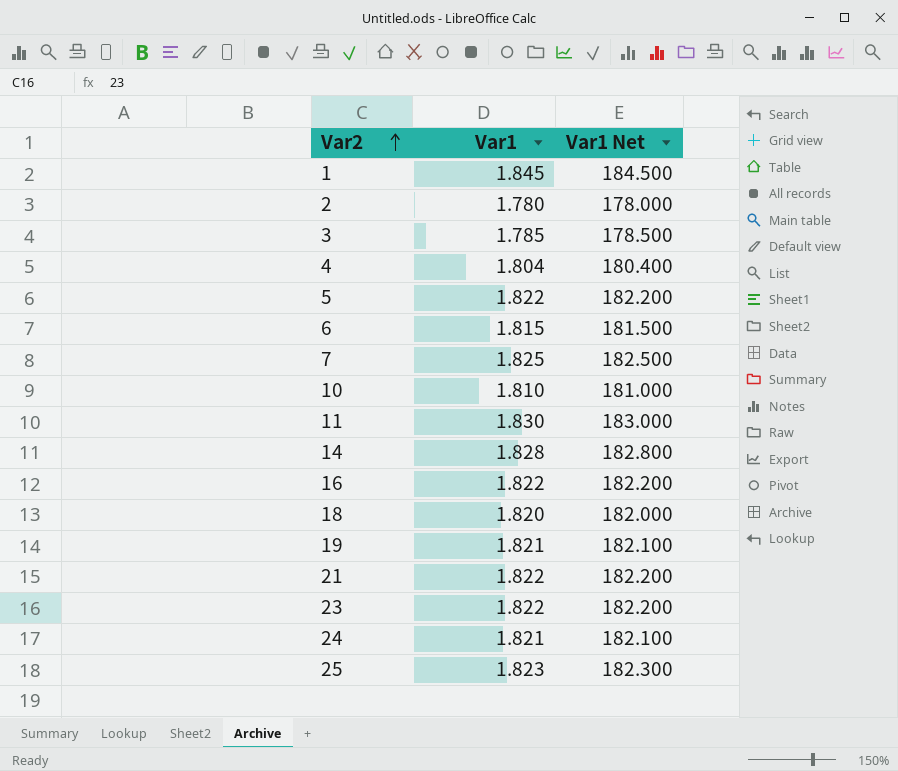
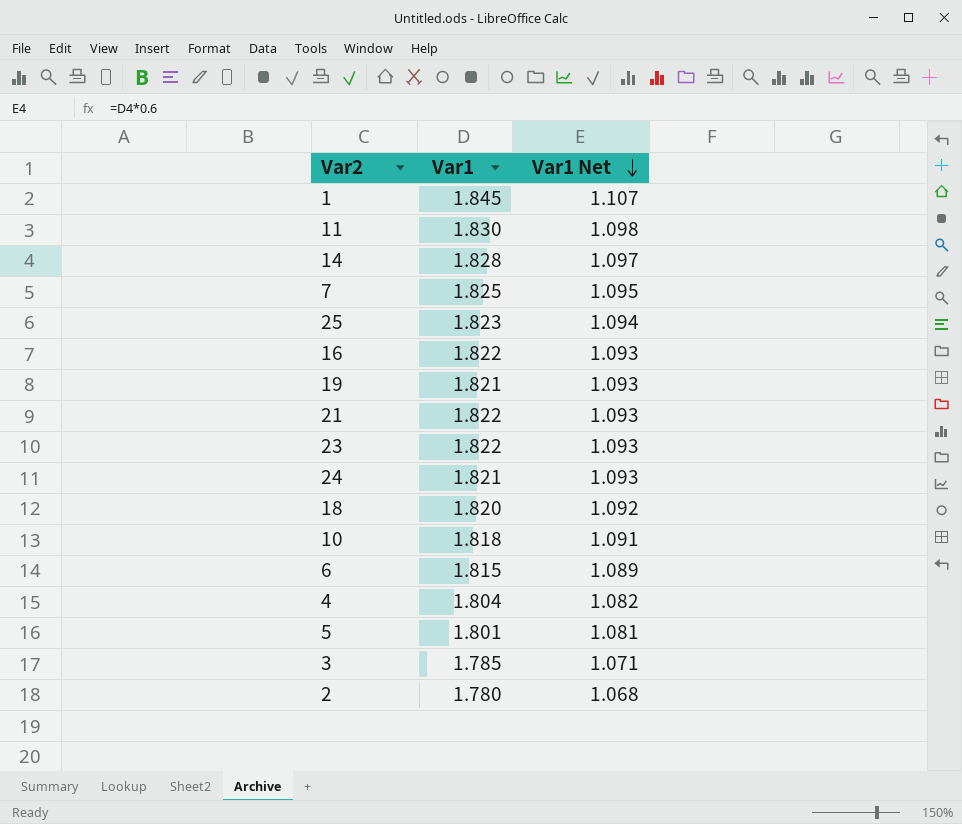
row order: Var2 ascending -> Var1 Net descending
column Var1 Net | formula: [Var1] * 100 -> [Var1] * 0.6
10 | Var1: 1.810 -> 1.818
5 | Var1: 1.822 -> 1.801

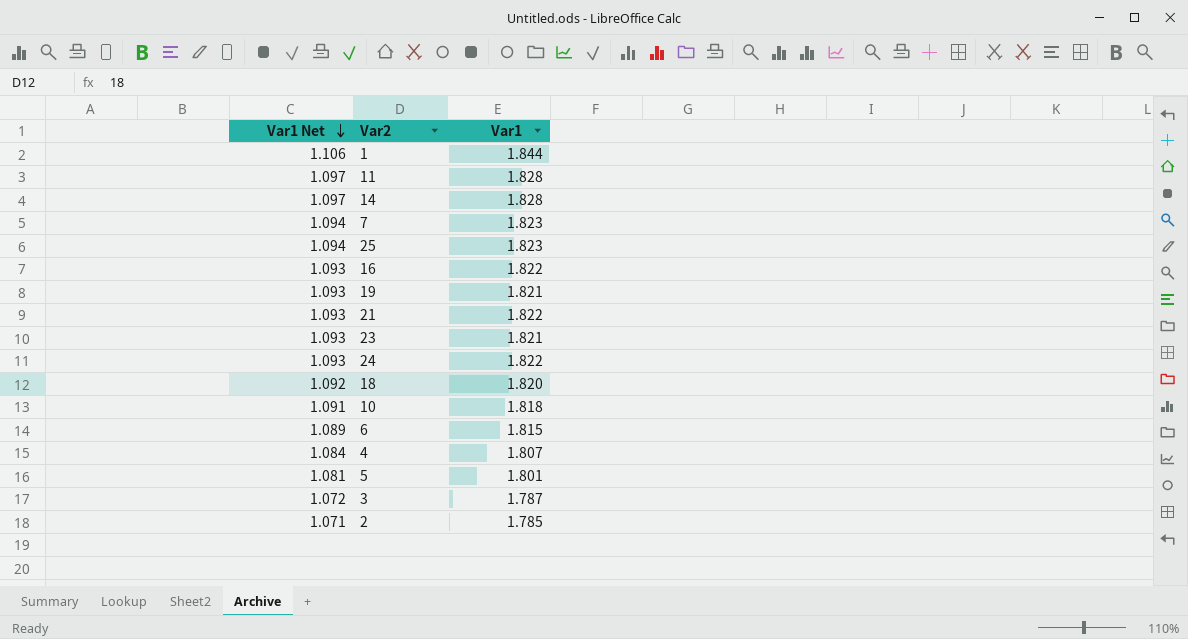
column Var1 Net | position: 3 -> 1
1 | Var1 Net: 1.107 -> 1.106
1 | Var1: 1.845 -> 1.844
11 | Var1 Net: 1.098 -> 1.097
11 | Var1: 1.830 -> 1.828
7 | Var1 Net: 1.095 -> 1.094
7 | Var1: 1.825 -> 1.823
23 | Var1: 1.822 -> 1.821
24 | Var1: 1.821 -> 1.822
4 | Var1 Net: 1.082 -> 1.084
4 | Var1: 1.804 -> 1.807
3 | Var1 Net: 1.071 -> 1.072
3 | Var1: 1.785 -> 1.787
2 | Var1 Net: 1.068 -> 1.071
2 | Var1: 1.780 -> 1.785

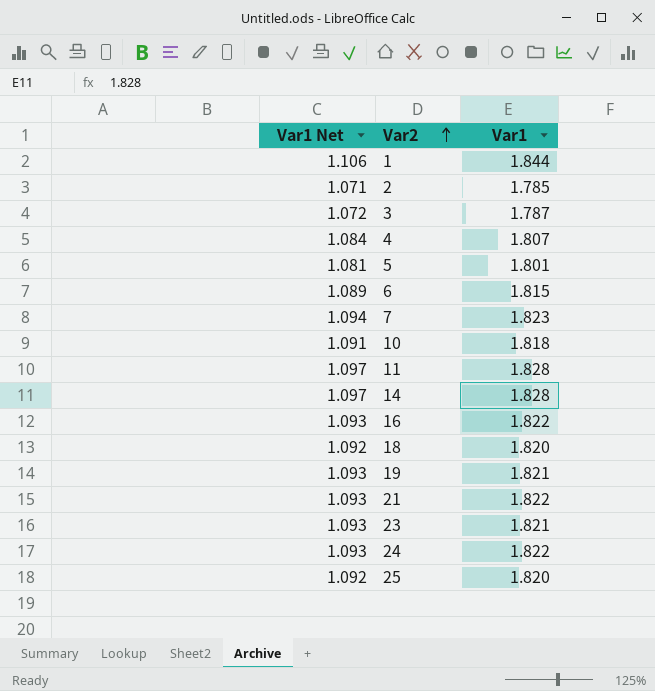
row order: Var1 Net descending -> Var2 ascending
25 | Var1 Net: 1.094 -> 1.092
25 | Var1: 1.823 -> 1.820

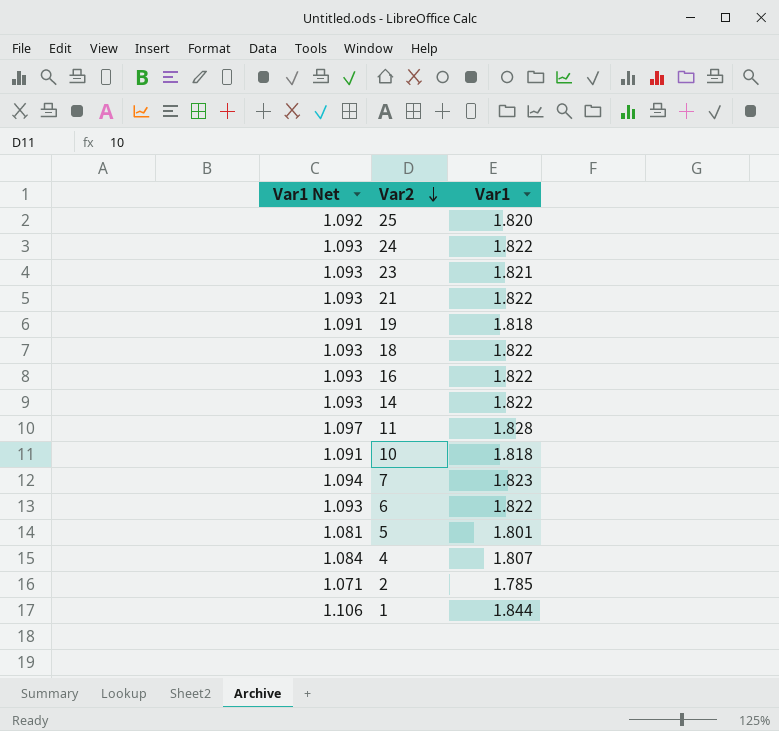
row order: Var2 ascending -> Var2 descending
row 3: 1.072 | 1.787 -> none
19 | Var1 Net: 1.093 -> 1.091
19 | Var1: 1.821 -> 1.818
18 | Var1 Net: 1.092 -> 1.093
18 | Var1: 1.820 -> 1.822
14 | Var1 Net: 1.097 -> 1.093
14 | Var1: 1.828 -> 1.822
6 | Var1 Net: 1.089 -> 1.093
6 | Var1: 1.815 -> 1.822

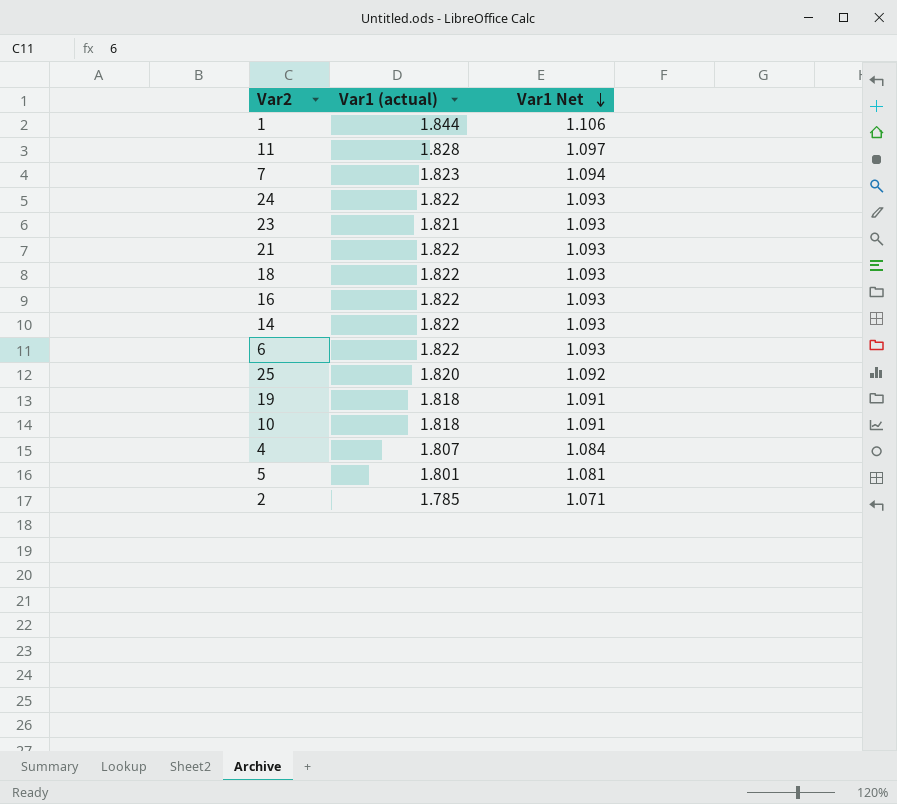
row order: Var2 descending -> Var1 Net descending
column name: Var1 -> Var1 (actual)
column Var1 Net | position: 1 -> 3

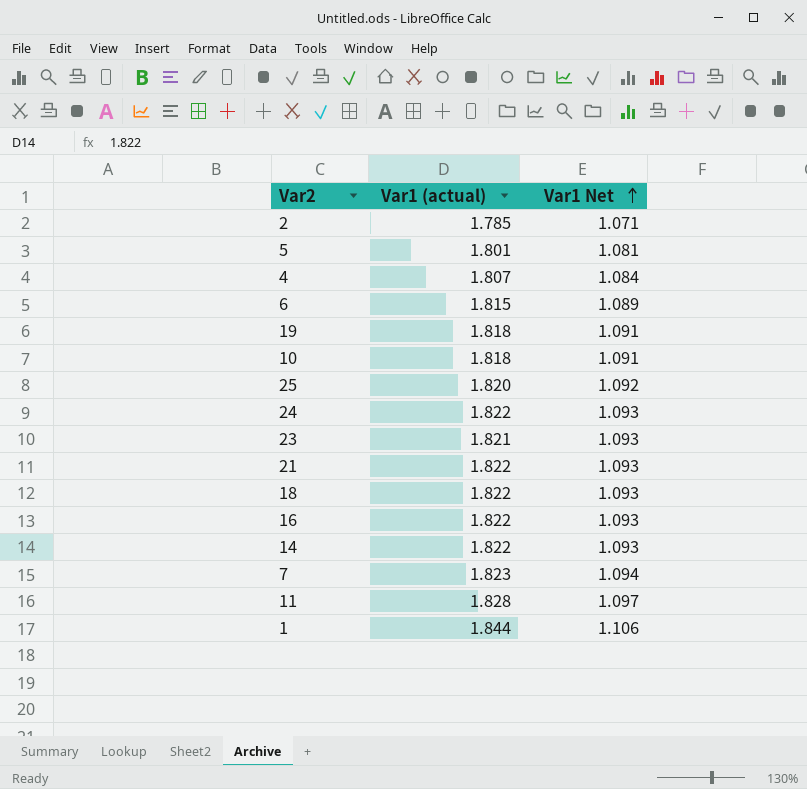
row order: Var1 Net descending -> Var1 Net ascending
6 | Var1 (actual): 1.822 -> 1.815
6 | Var1 Net: 1.093 -> 1.089

